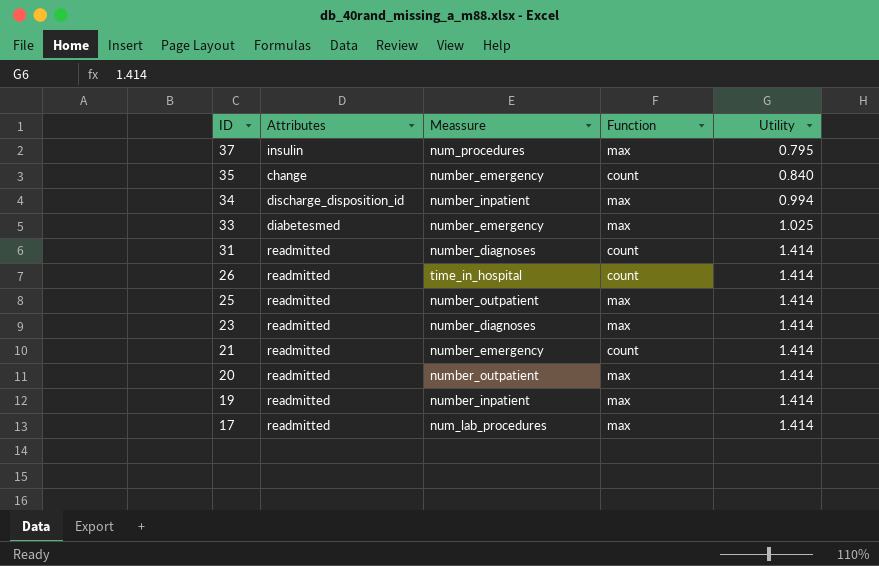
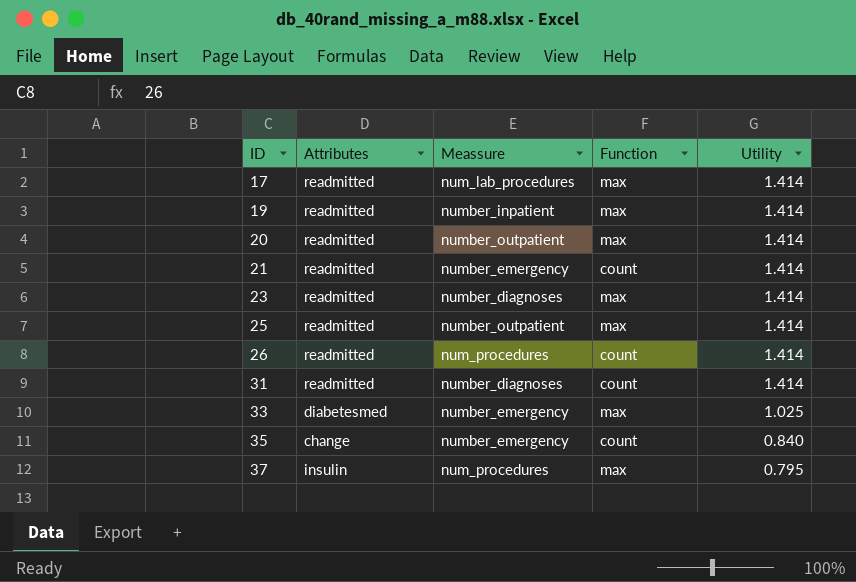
row order: ID descending -> ID ascending
row 34: discharge_disposition_id | number_inpatient | max | 0.994 -> none
26 | Meassure: time_in_hospital -> num_procedures

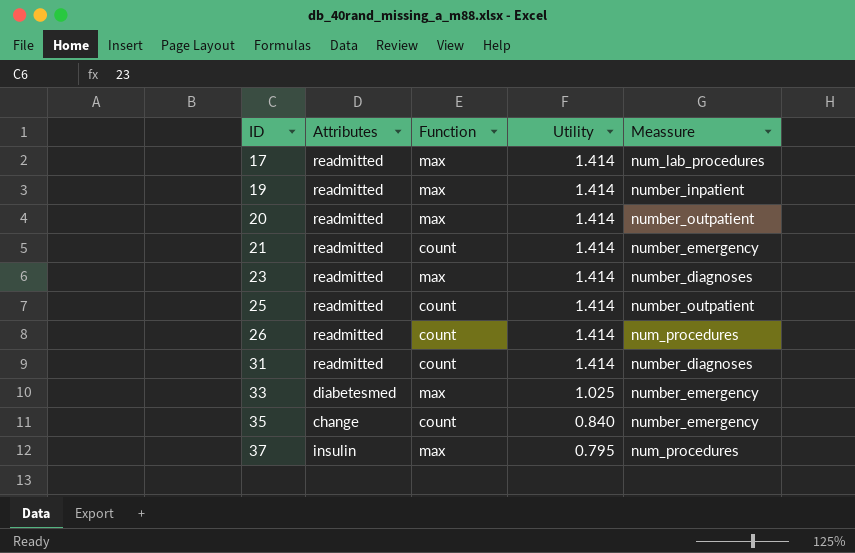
column Meassure | position: 3 -> 5
25 | Function: max -> count

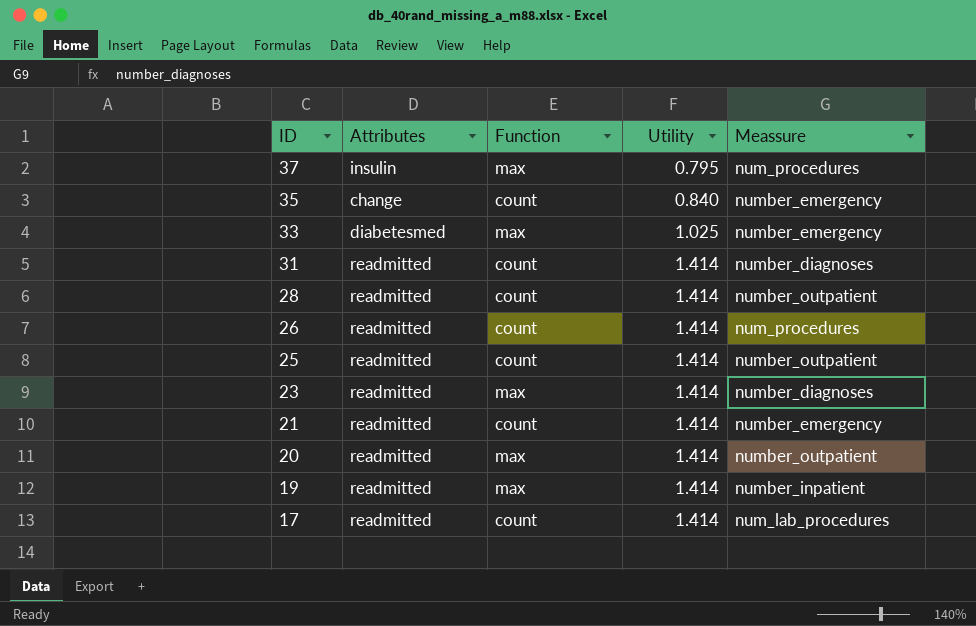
row order: ID ascending -> ID descending
row 28: none -> readmitted | count | 1.414 | number_outpatient
17 | Function: max -> count

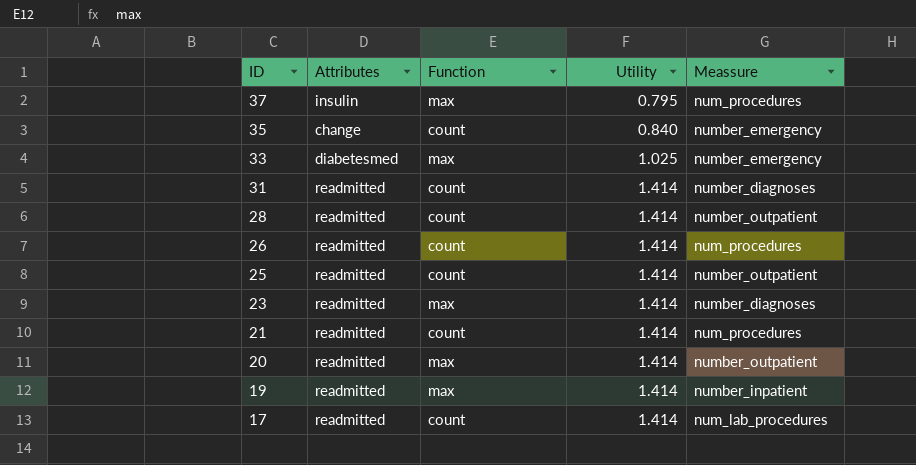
21 | Meassure: number_emergency -> num_procedures

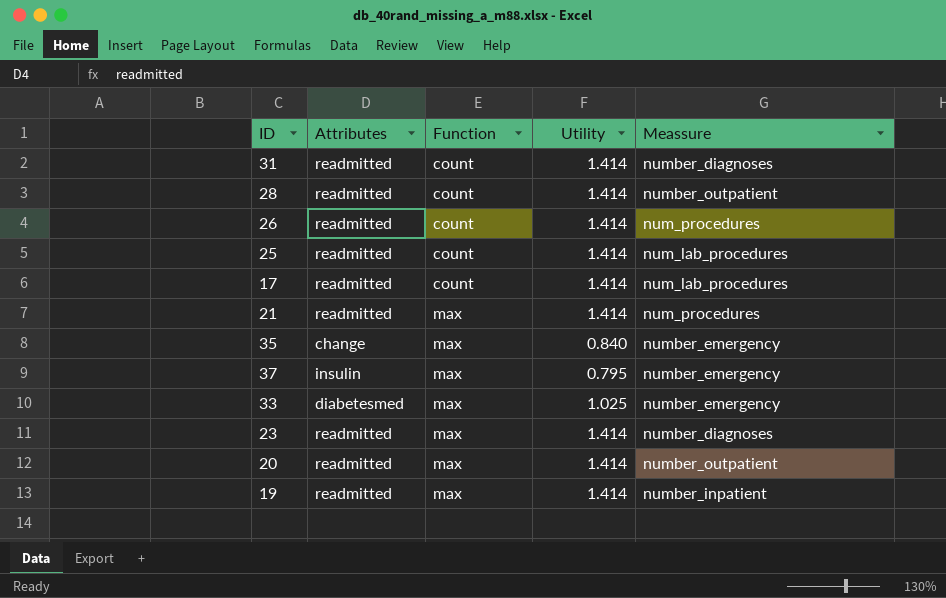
row order: ID descending -> Function ascending
25 | Meassure: number_outpatient -> num_lab_procedures
21 | Function: count -> max
35 | Function: count -> max
37 | Meassure: num_procedures -> number_emergency

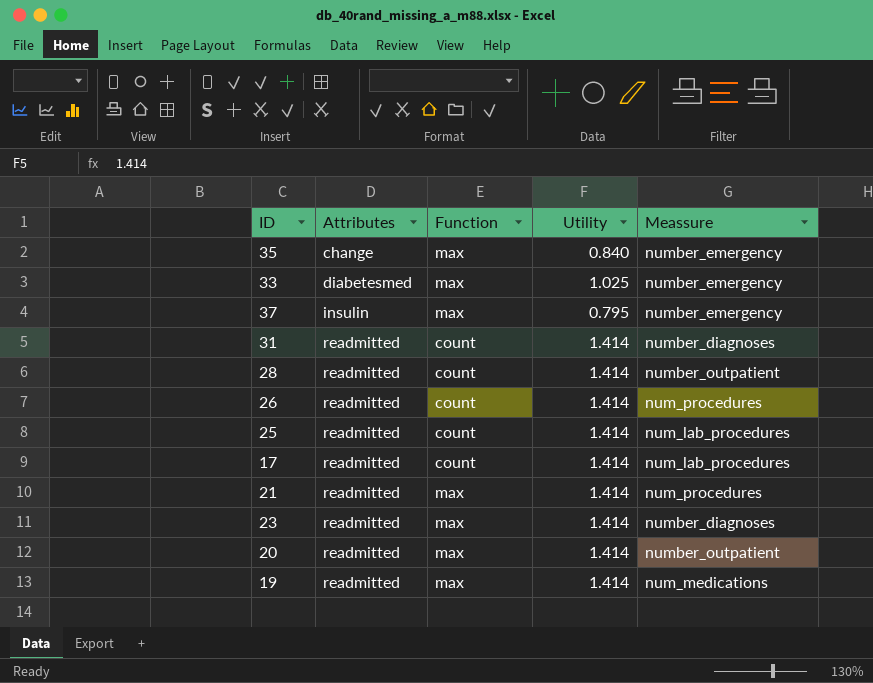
row order: Function ascending -> Attributes ascending
19 | Meassure: number_inpatient -> num_medications

